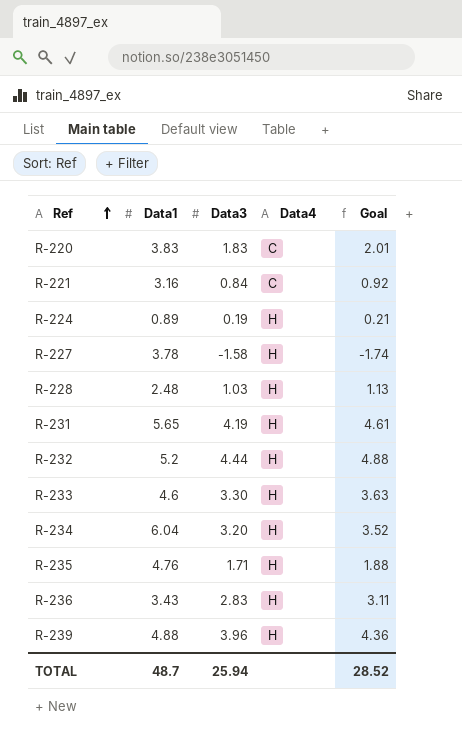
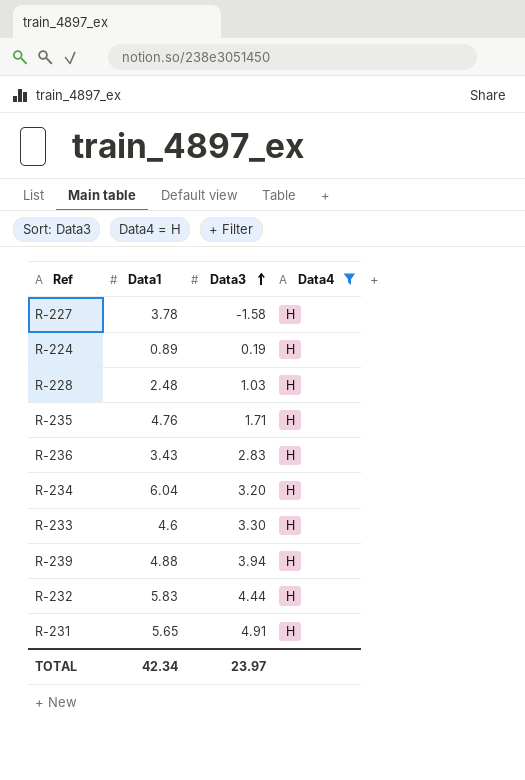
filter: none -> Data4 = H
row order: Ref ascending -> Data3 ascending
column Goal | formula: [Data3] * 1.1 -> none
R-239 | Data3: 3.96 -> 3.94
R-232 | Data1: 5.2 -> 5.83
R-231 | Data3: 4.19 -> 4.91
TOTAL | Data1: 48.7 -> 42.34
TOTAL | Data3: 25.94 -> 23.97

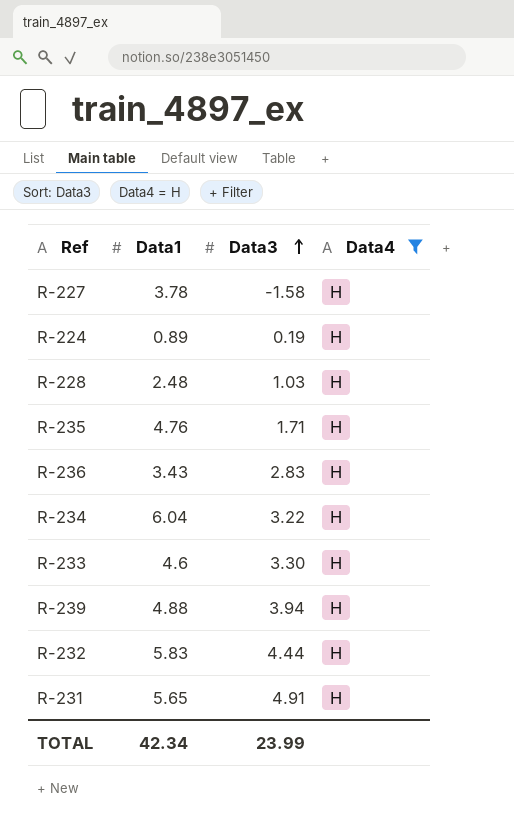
R-234 | Data3: 3.20 -> 3.22
TOTAL | Data3: 23.97 -> 23.99

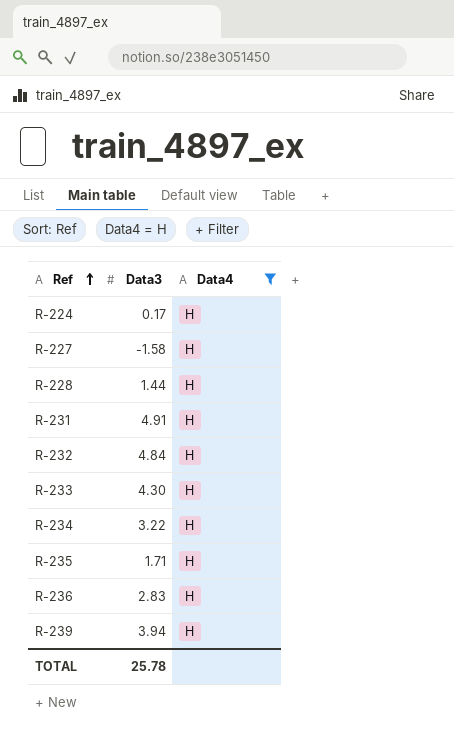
row order: Data3 ascending -> Ref ascending
column Data1 | position: 2 -> none
R-224 | Data3: 0.19 -> 0.17
R-228 | Data3: 1.03 -> 1.44
R-232 | Data3: 4.44 -> 4.84
R-233 | Data3: 3.30 -> 4.30
TOTAL | Data3: 23.99 -> 25.78

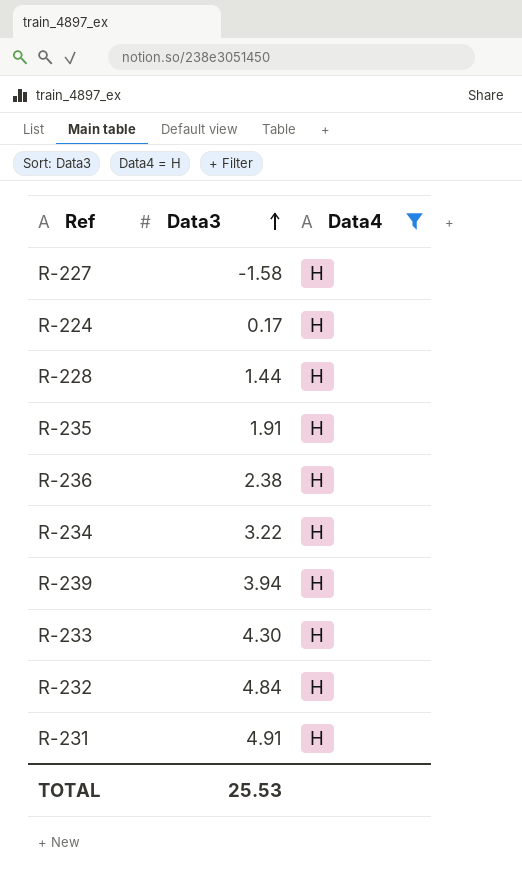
row order: Ref ascending -> Data3 ascending
R-235 | Data3: 1.71 -> 1.91
R-236 | Data3: 2.83 -> 2.38
TOTAL | Data3: 25.78 -> 25.53

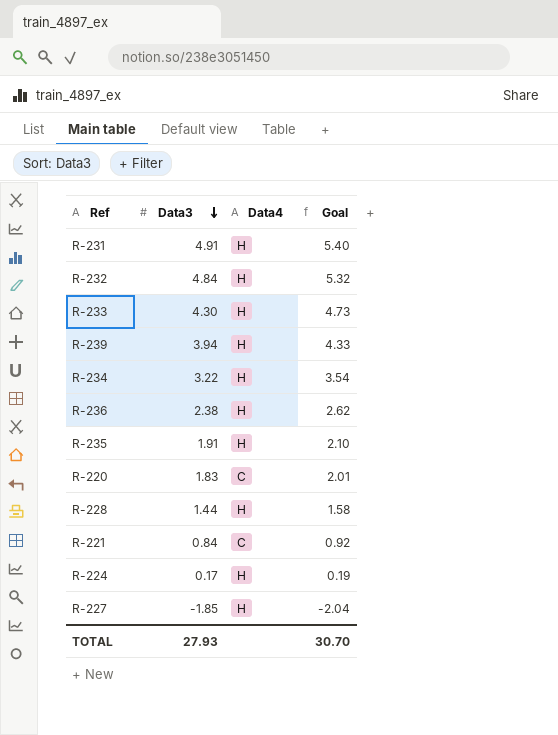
filter: Data4 = H -> none
row order: Data3 ascending -> Data3 descending
column Goal | formula: none -> [Data3] * 1.1
R-227 | Data3: -1.58 -> -1.85
TOTAL | Data3: 25.53 -> 27.93

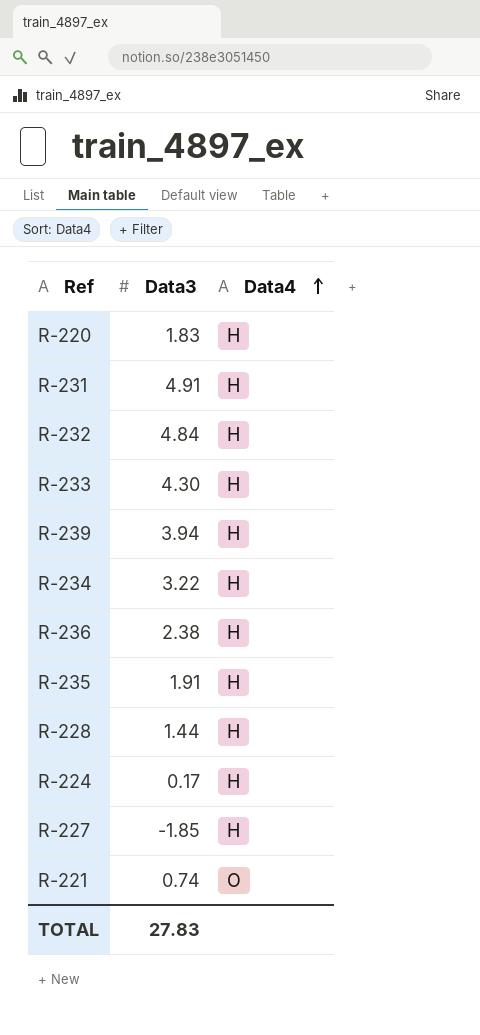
row order: Data3 descending -> Data4 ascending
column Goal | formula: [Data3] * 1.1 -> none
R-220 | Data4: C -> H
R-221 | Data3: 0.84 -> 0.74
R-221 | Data4: C -> O
TOTAL | Data3: 27.93 -> 27.83

